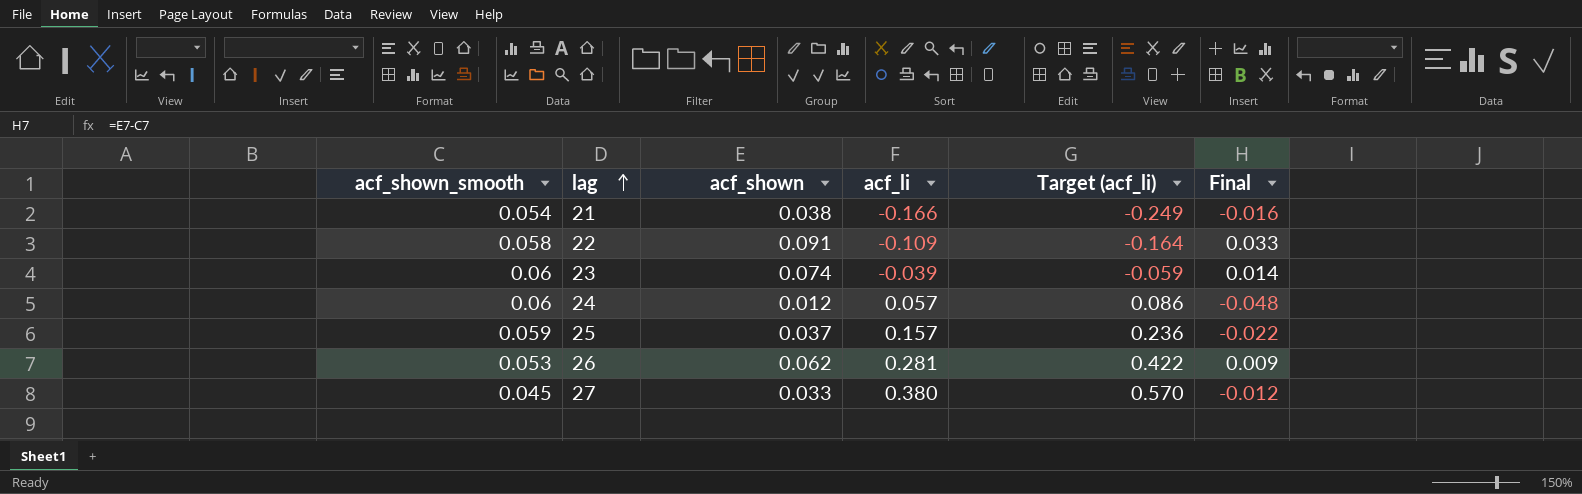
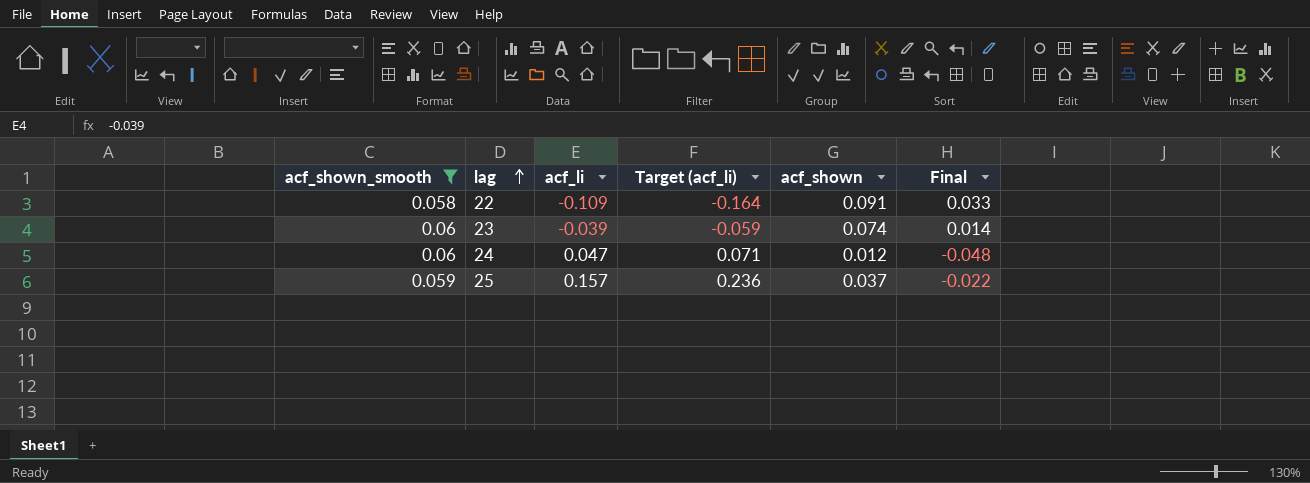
filter: none -> acf_shown_smooth >= 0.058
column acf_shown | position: 3 -> 5
24 | acf_li: 0.057 -> 0.047
24 | Target (acf_li): 0.086 -> 0.071

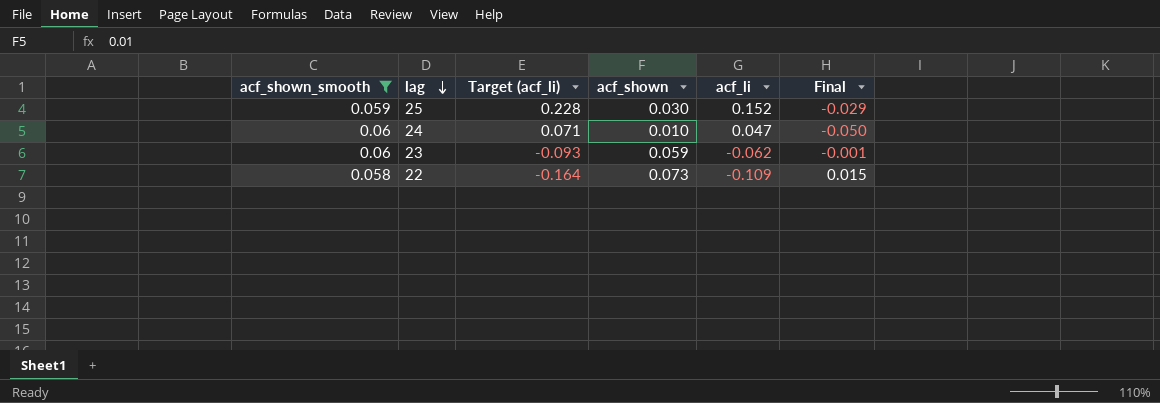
row order: lag ascending -> lag descending
column acf_li | position: 3 -> 5
25 | Target (acf_li): 0.236 -> 0.228
25 | acf_shown: 0.037 -> 0.030
25 | acf_li: 0.157 -> 0.152
25 | Final: -0.022 -> -0.029
24 | acf_shown: 0.012 -> 0.010
24 | Final: -0.048 -> -0.050
23 | Target (acf_li): -0.059 -> -0.093
23 | acf_shown: 0.074 -> 0.059
23 | acf_li: -0.039 -> -0.062
23 | Final: 0.014 -> -0.001
22 | acf_shown: 0.091 -> 0.073
22 | Final: 0.033 -> 0.015

